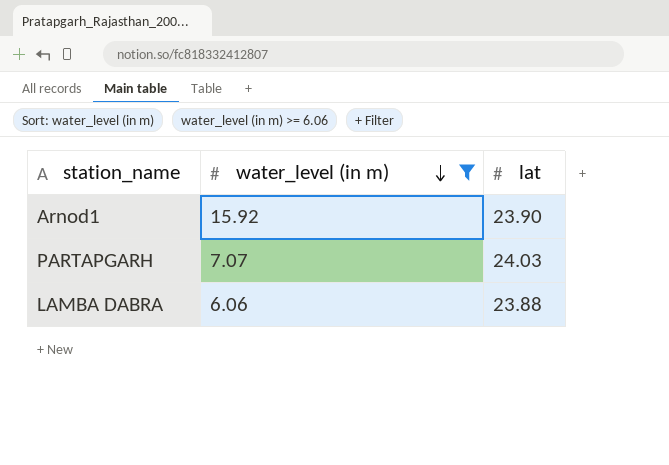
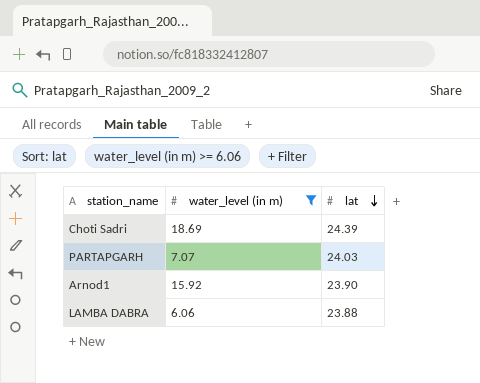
row order: water_level (in m) descending -> lat descending
row Choti Sadri: none -> 18.69 | 24.39

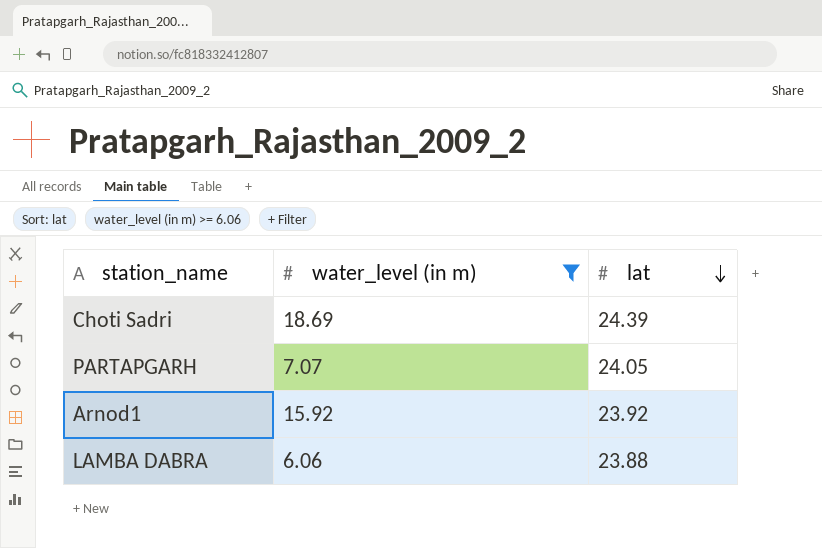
PARTAPGARH | lat: 24.03 -> 24.05
Arnod1 | lat: 23.90 -> 23.92

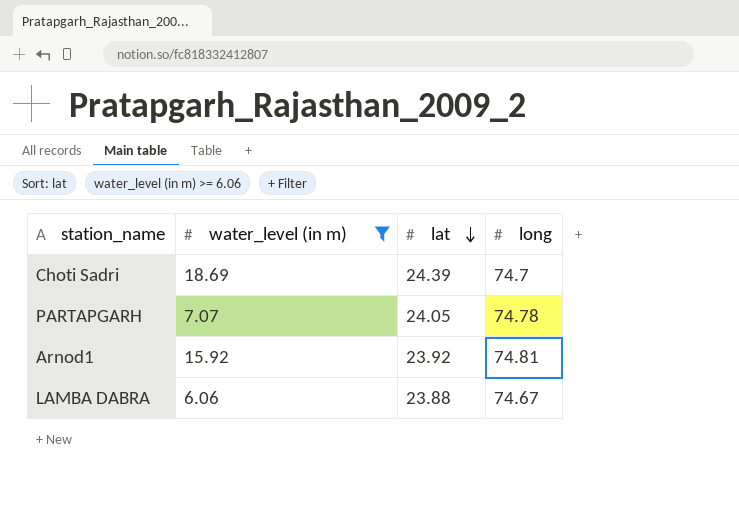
column long | position: none -> 4

